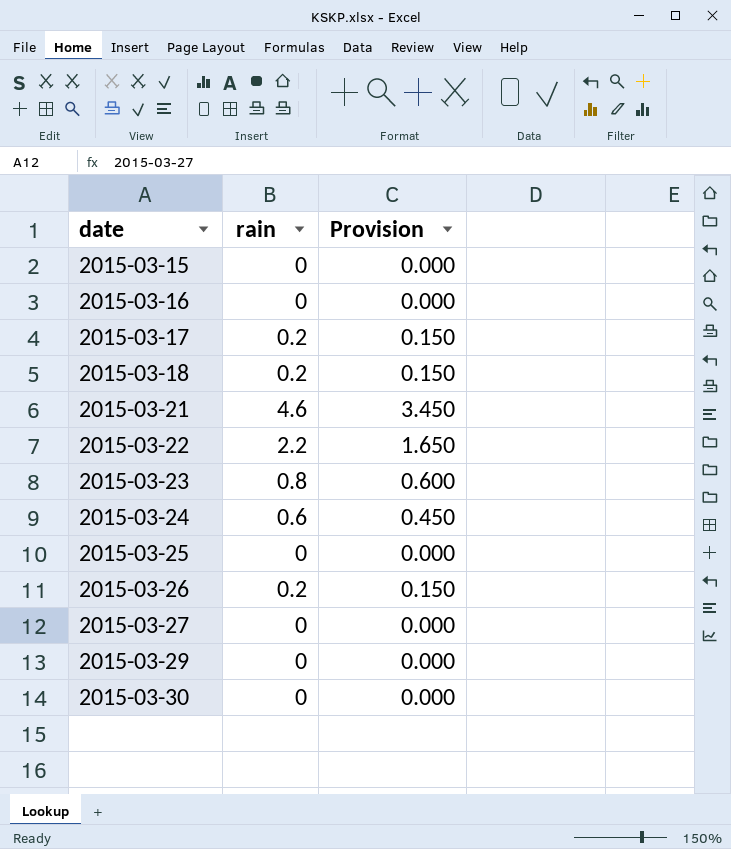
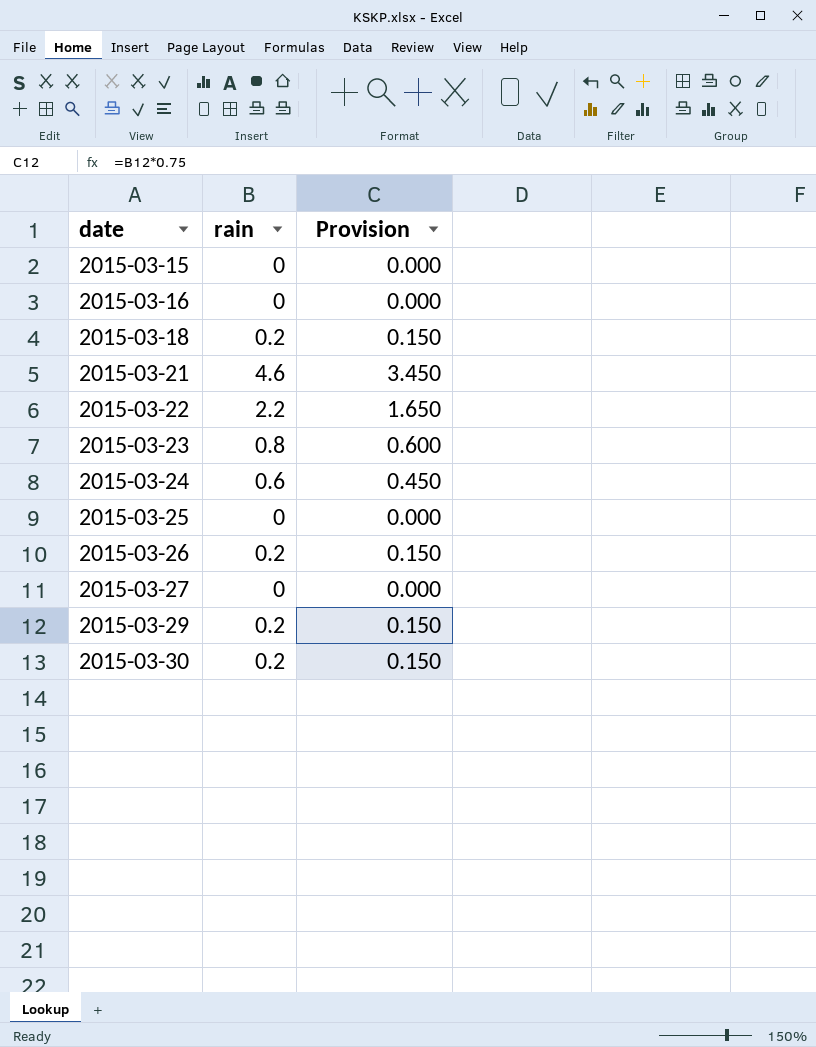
row 2015-03-17: 0.2 | 0.150 -> none
2015-03-29 | rain: 0 -> 0.2
2015-03-29 | Provision: 0.000 -> 0.150
2015-03-30 | rain: 0 -> 0.2
2015-03-30 | Provision: 0.000 -> 0.150

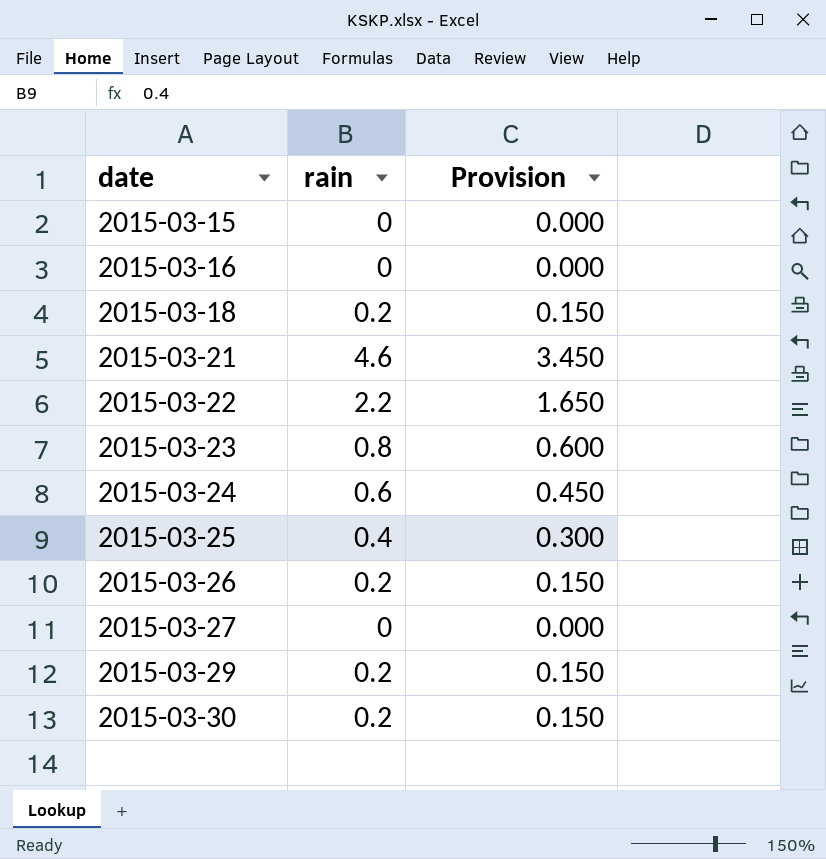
2015-03-25 | rain: 0 -> 0.4
2015-03-25 | Provision: 0.000 -> 0.300

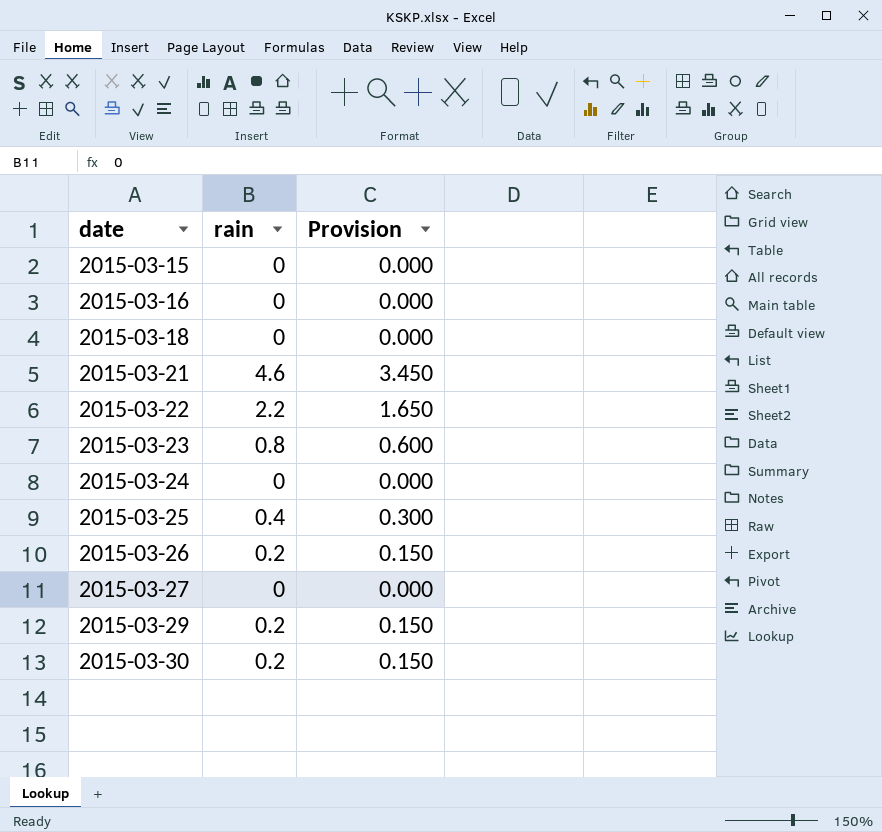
2015-03-18 | rain: 0.2 -> 0
2015-03-18 | Provision: 0.150 -> 0.000
2015-03-24 | rain: 0.6 -> 0
2015-03-24 | Provision: 0.450 -> 0.000

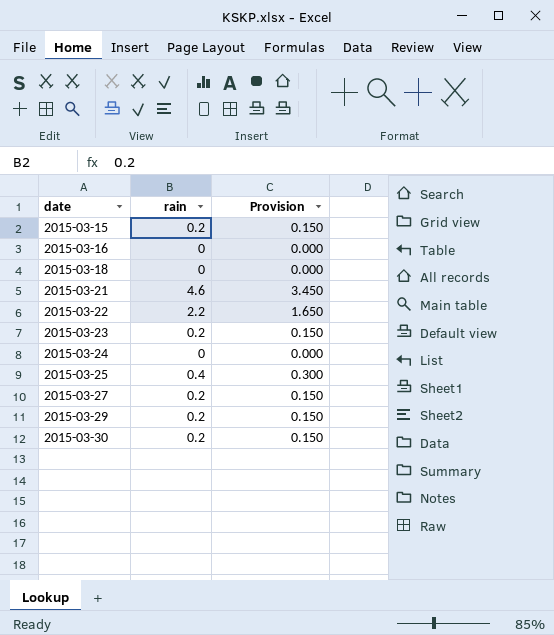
row 2015-03-26: 0.2 | 0.150 -> none
2015-03-15 | rain: 0 -> 0.2
2015-03-15 | Provision: 0.000 -> 0.150
2015-03-23 | rain: 0.8 -> 0.2
2015-03-23 | Provision: 0.600 -> 0.150
2015-03-27 | rain: 0 -> 0.2
2015-03-27 | Provision: 0.000 -> 0.150

